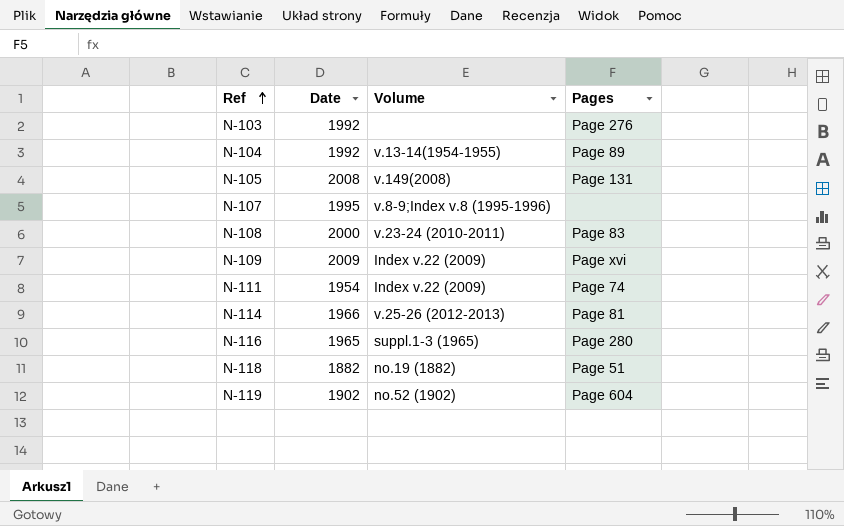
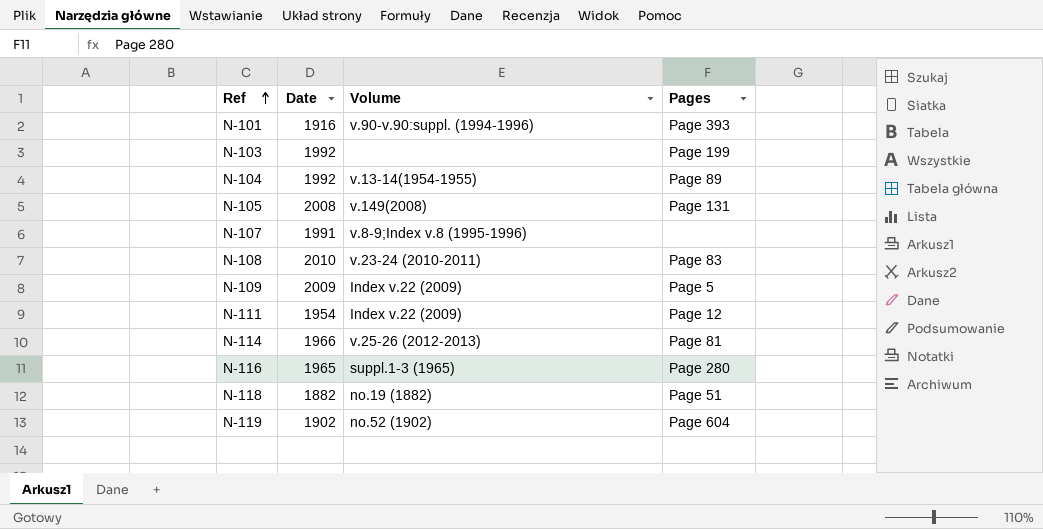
row N-101: none -> 1916 | v.90-v.90:suppl. (1994-1996) | Page 393
N-103 | Pages: Page 276 -> Page 199
N-107 | Date: 1995 -> 1991
N-108 | Date: 2000 -> 2010
N-109 | Pages: Page xvi -> Page 5
N-111 | Pages: Page 74 -> Page 12

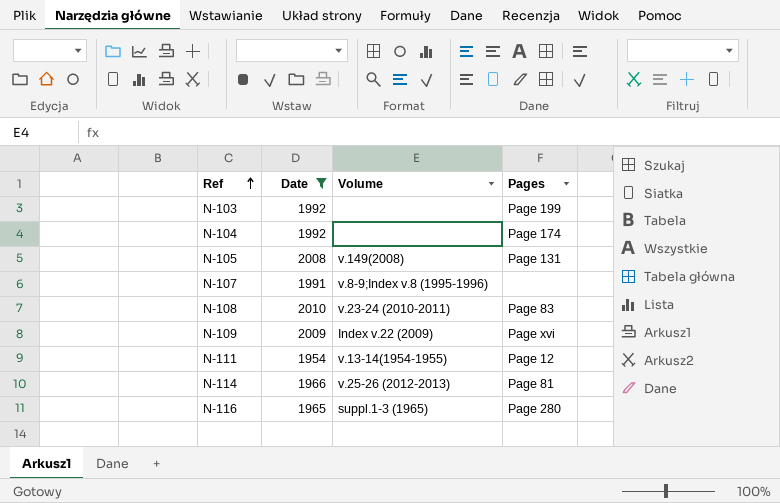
filter: none -> Date >= 1954
N-104 | Volume: v.13-14(1954-1955) -> none
N-104 | Pages: Page 89 -> Page 174
N-109 | Pages: Page 5 -> Page xvi
N-111 | Volume: Index v.22 (2009) -> v.13-14(1954-1955)

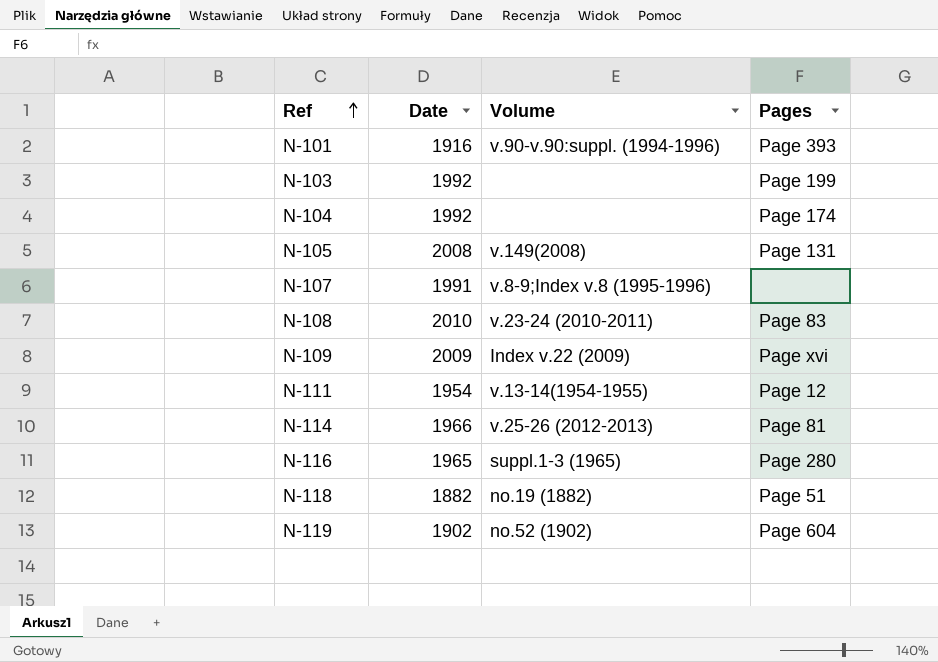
filter: Date >= 1954 -> none

